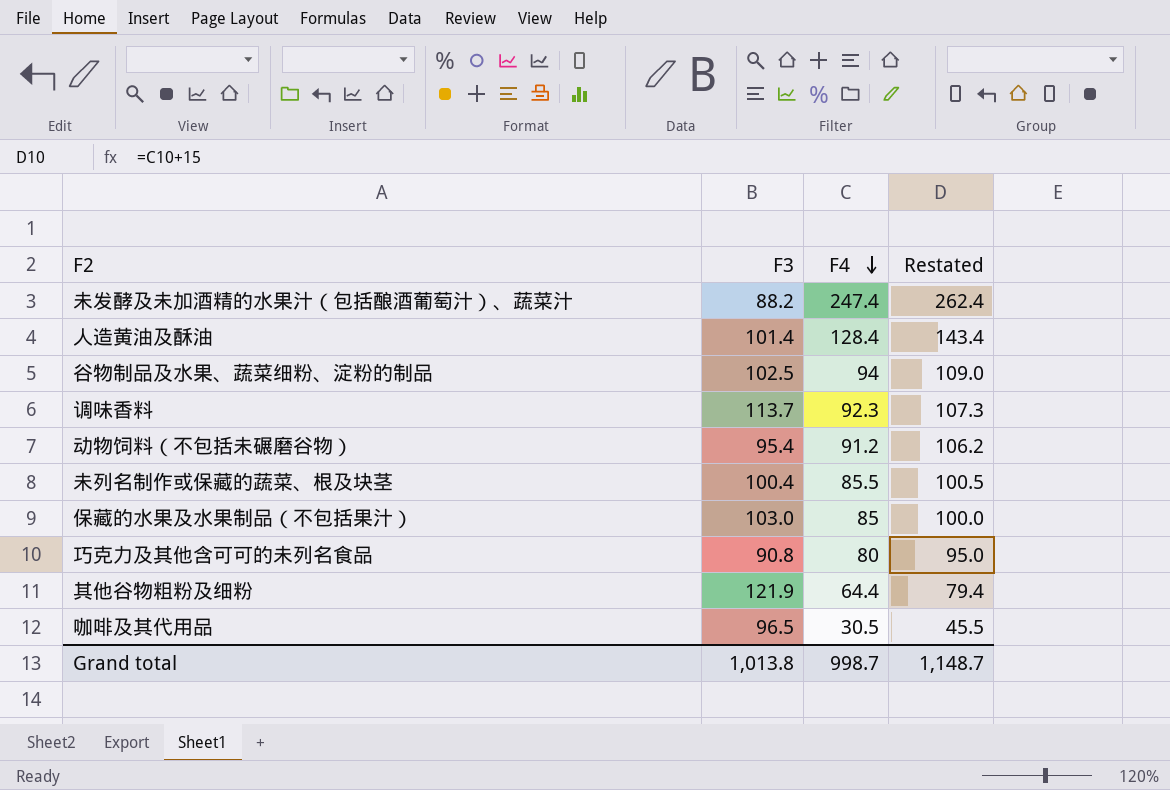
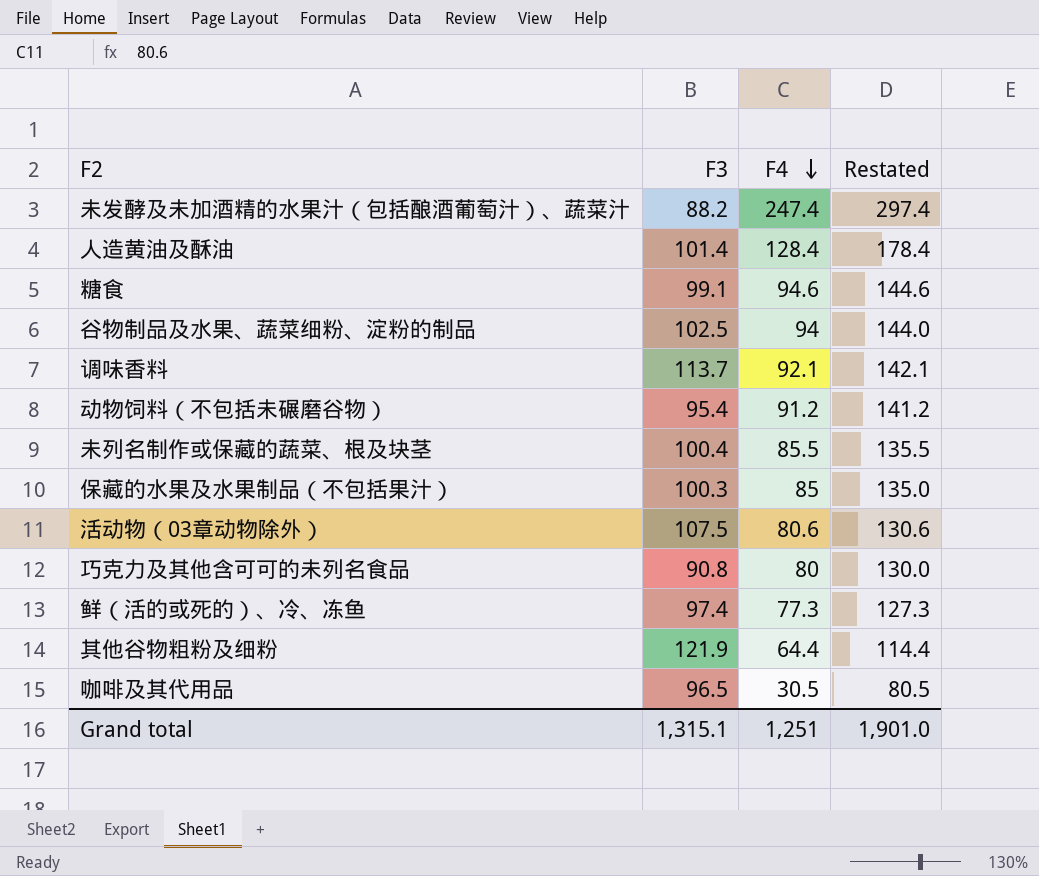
column Restated | formula: [F4] + 15 -> [F4] + 50
row 糖食: none -> 99.1 | 94.6 | 144.6
调味香料 | F4: 92.3 -> 92.1
保藏的水果及水果制品（不包括果汁） | F3: 103.0 -> 100.3
row 活动物（03章动物除外）: none -> 107.5 | 80.6 | 130.6
row 鲜（活的或死的）、冷、冻鱼: none -> 97.4 | 77.3 | 127.3
Grand total | F3: 1,013.8 -> 1,315.1
Grand total | F4: 998.7 -> 1,251
Grand total | Restated: 1,148.7 -> 1,901.0

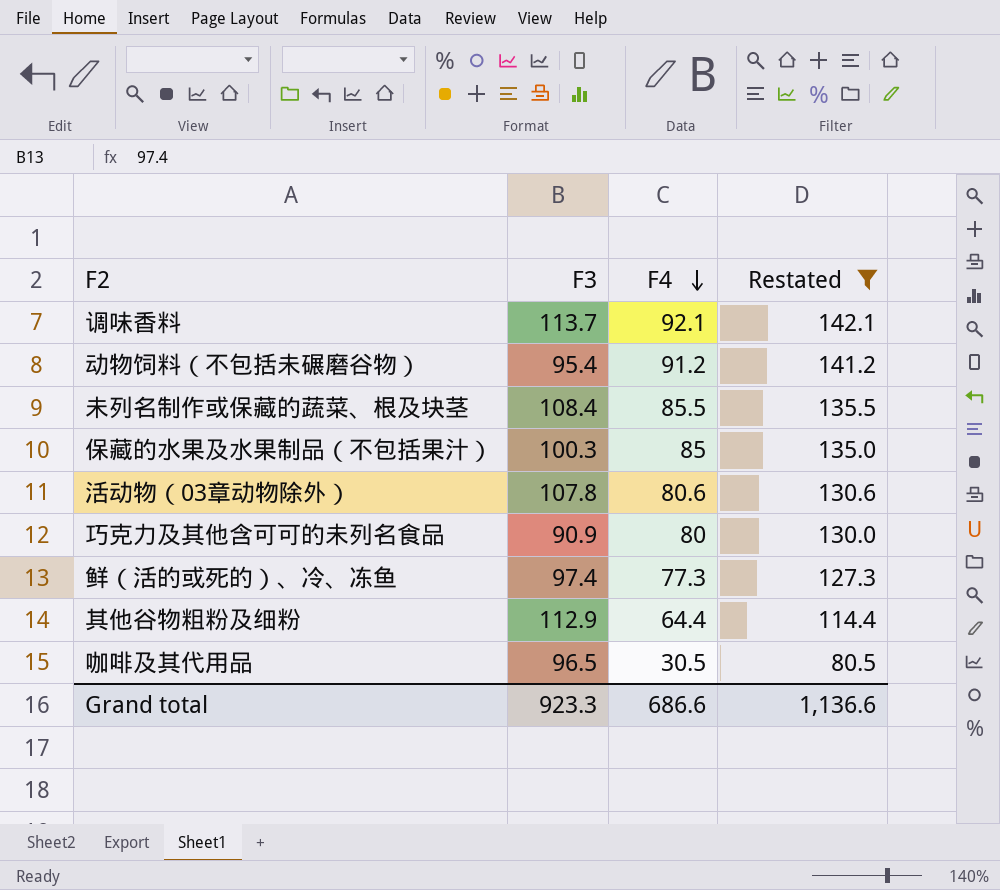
filter: none -> Restated <= 142.1
未列名制作或保藏的蔬菜、根及块茎 | F3: 100.4 -> 108.4
活动物（03章动物除外） | F3: 107.5 -> 107.8
巧克力及其他含可可的未列名食品 | F3: 90.8 -> 90.9
其他谷物粗粉及细粉 | F3: 121.9 -> 112.9
Grand total | F3: 1,315.1 -> 923.3
Grand total | F4: 1,251 -> 686.6
Grand total | Restated: 1,901.0 -> 1,136.6

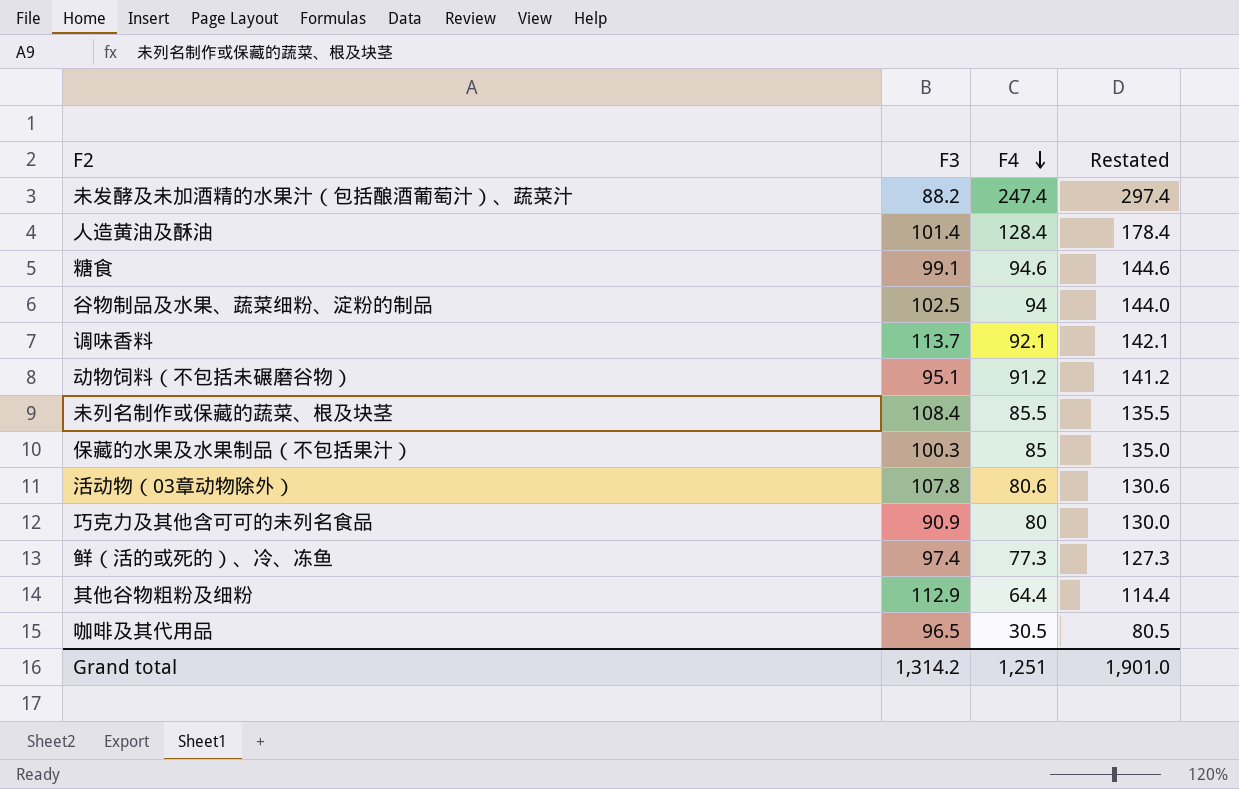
filter: Restated <= 142.1 -> none
动物饲料（不包括未碾磨谷物） | F3: 95.4 -> 95.1
Grand total | F3: 923.3 -> 1,314.2
Grand total | F4: 686.6 -> 1,251
Grand total | Restated: 1,136.6 -> 1,901.0

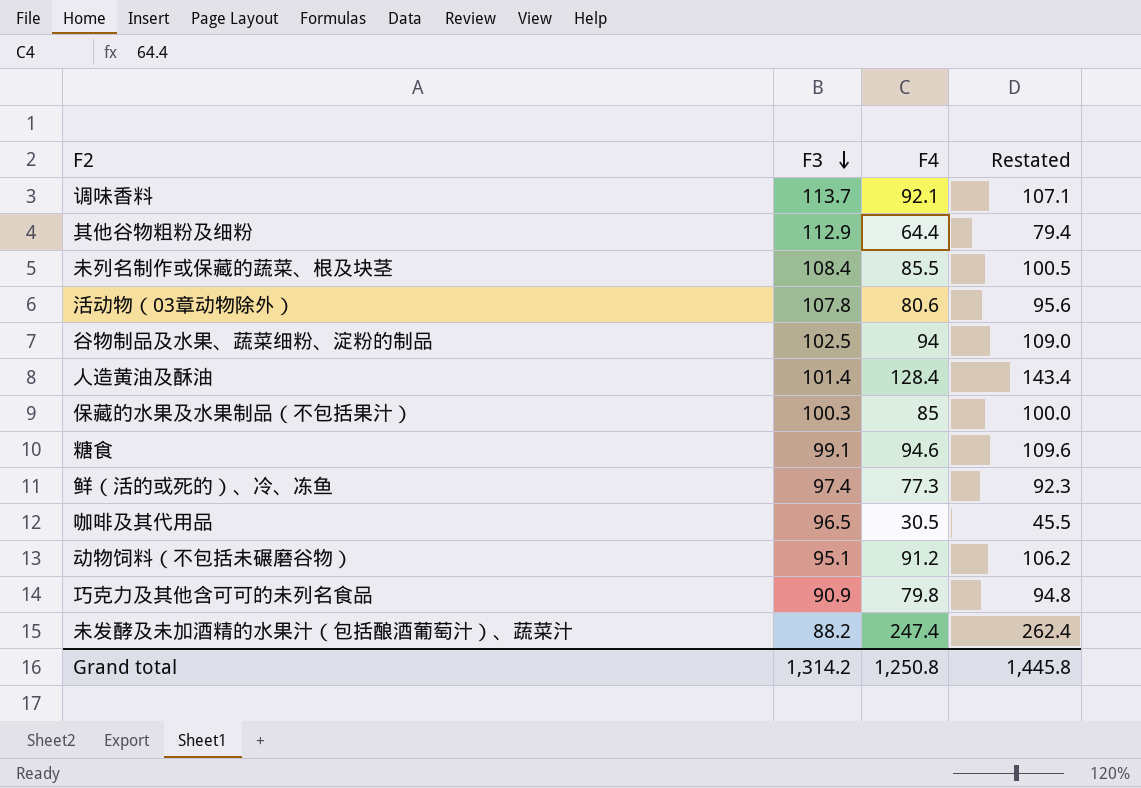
row order: F4 descending -> F3 descending
column Restated | formula: [F4] + 50 -> [F4] + 15
巧克力及其他含可可的未列名食品 | F4: 80 -> 79.8
Grand total | F4: 1,251 -> 1,250.8
Grand total | Restated: 1,901.0 -> 1,445.8

